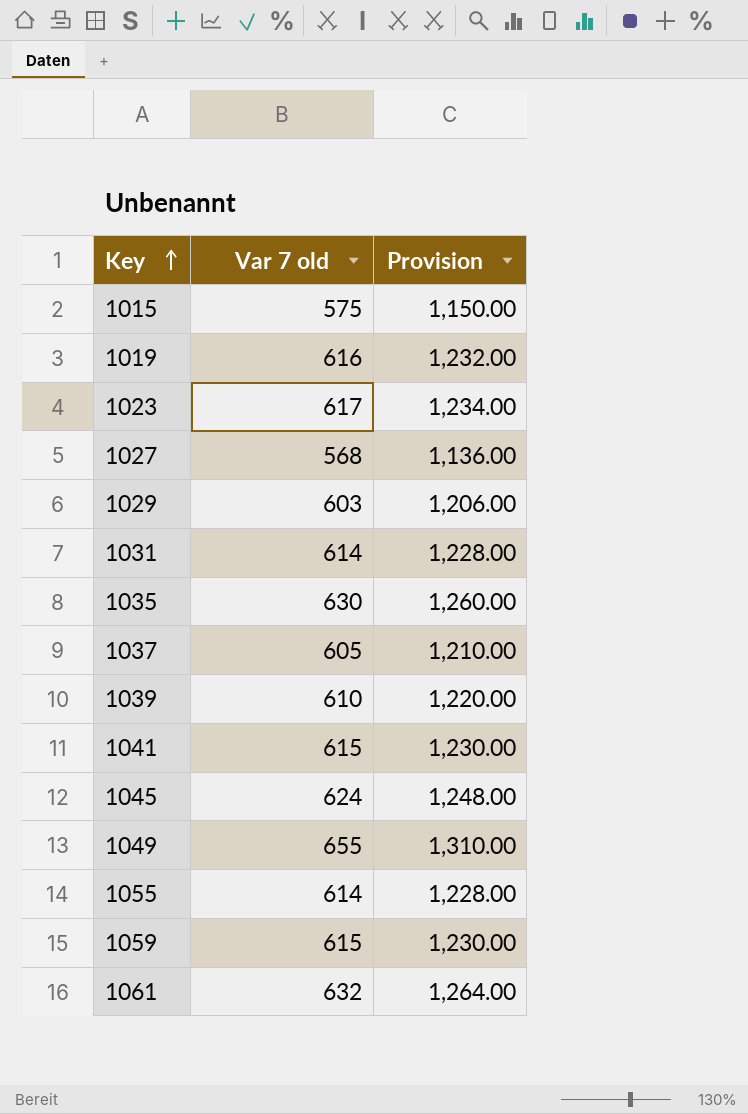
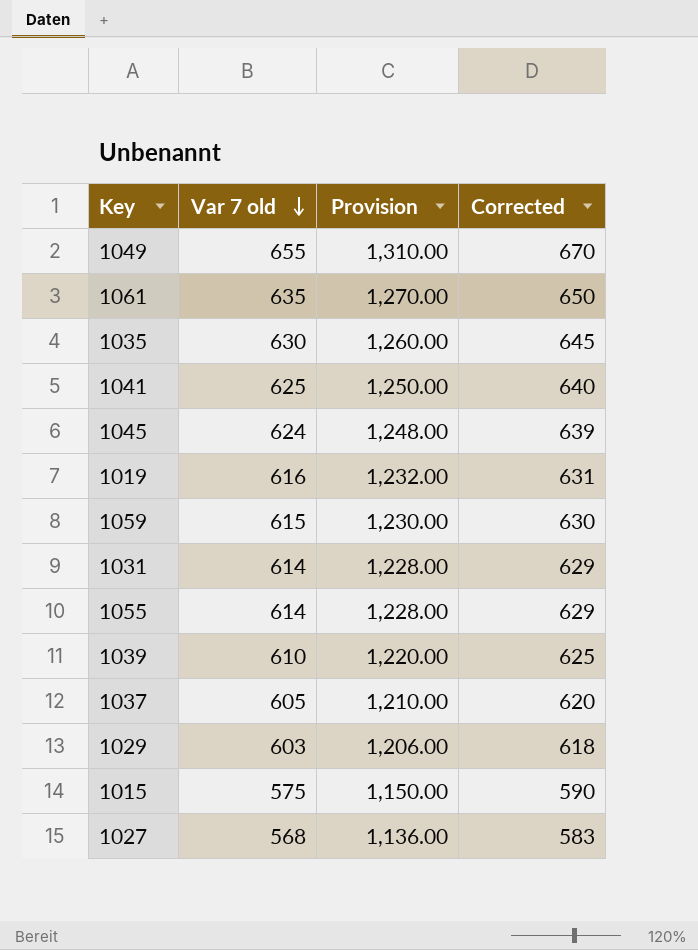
row order: Key ascending -> Var 7 old descending
column Corrected | formula: none -> [Var 7 old] + 15
row 1023: 617 | 1,234.00 -> none
1061 | Var 7 old: 632 -> 635
1061 | Provision: 1,264.00 -> 1,270.00
1041 | Var 7 old: 615 -> 625
1041 | Provision: 1,230.00 -> 1,250.00

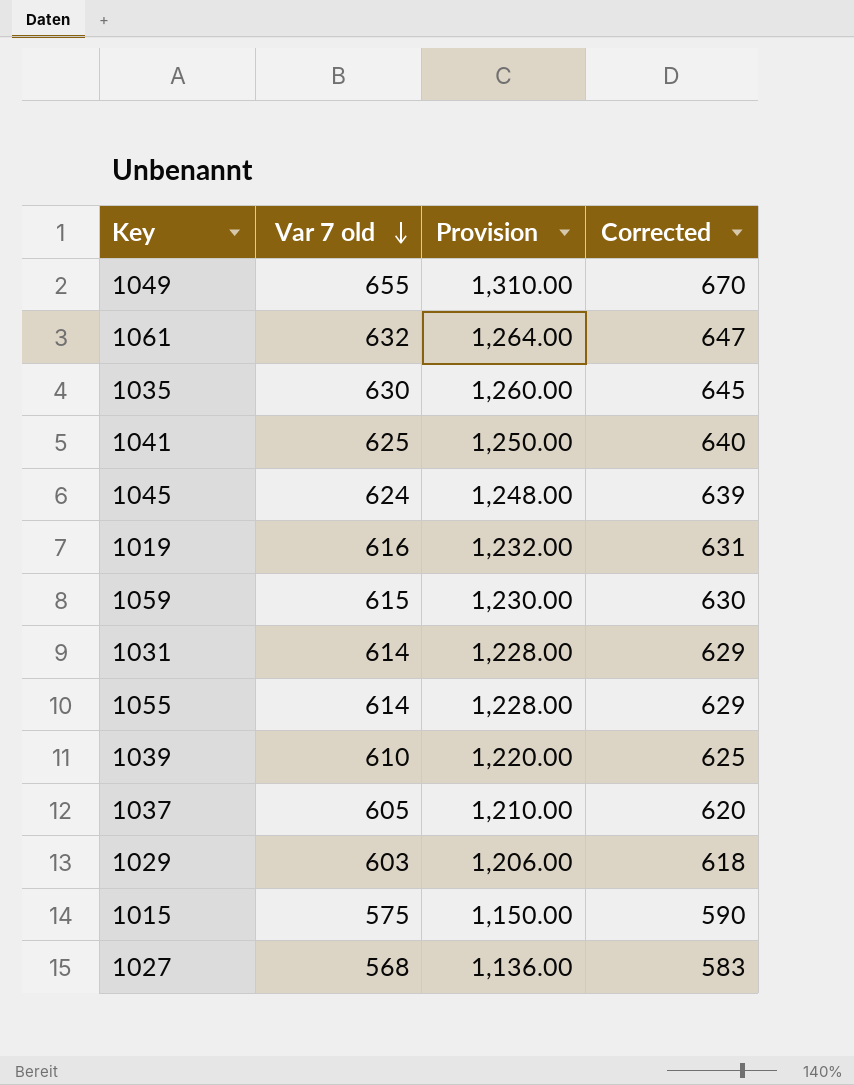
1061 | Var 7 old: 635 -> 632
1061 | Provision: 1,270.00 -> 1,264.00
1061 | Corrected: 650 -> 647

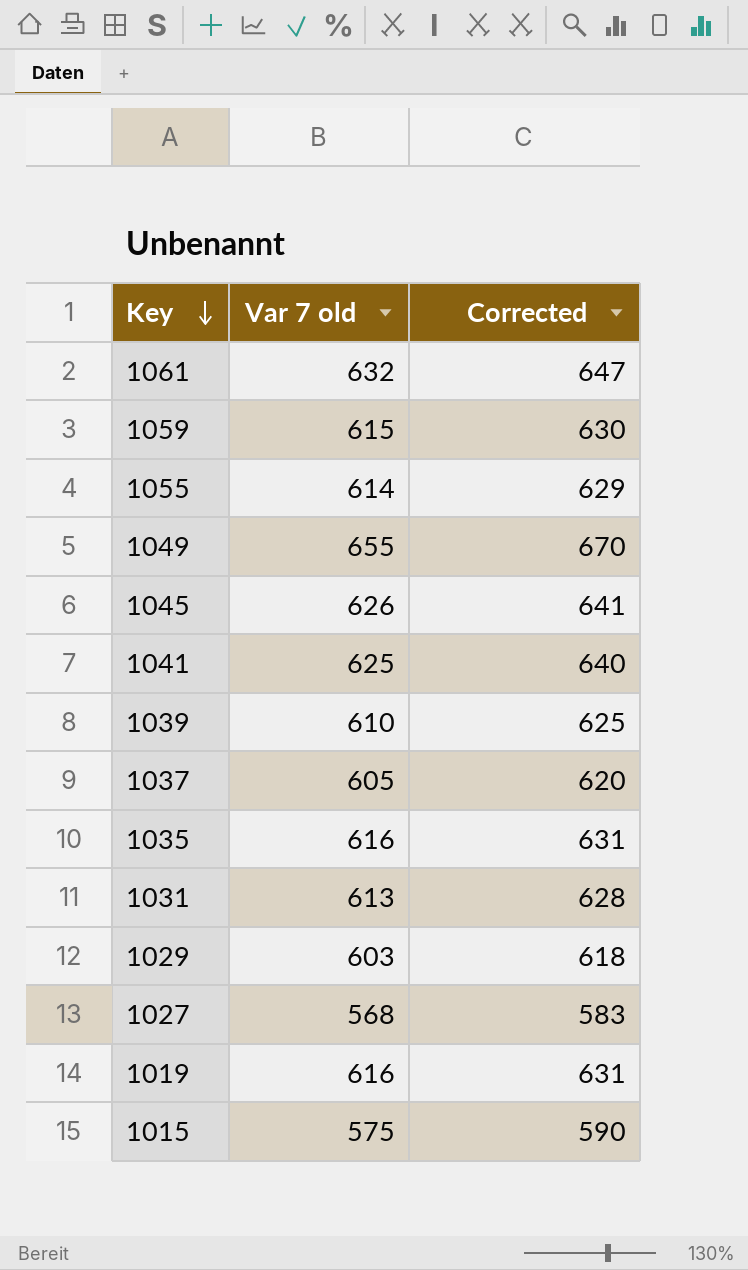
row order: Var 7 old descending -> Key descending
column Provision | formula: [Var 7 old] * 2 -> none
1045 | Var 7 old: 624 -> 626
1045 | Corrected: 639 -> 641
1035 | Var 7 old: 630 -> 616
1035 | Corrected: 645 -> 631
1031 | Var 7 old: 614 -> 613
1031 | Corrected: 629 -> 628

